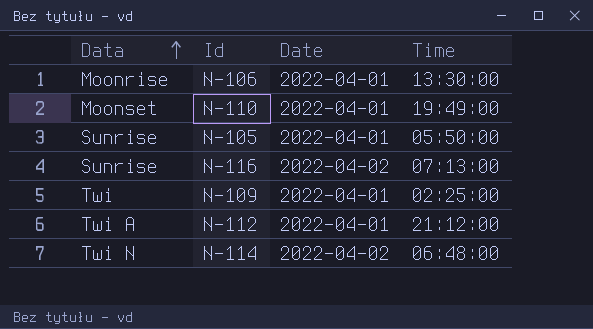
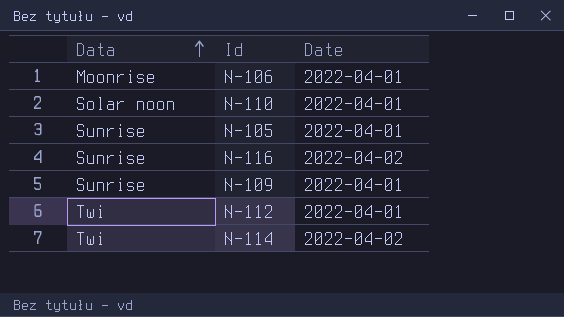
column Time | position: 4 -> none
N-110 | Data: Moonset -> Solar noon
N-109 | Data: Twi -> Sunrise
N-112 | Data: Twi A -> Twi
N-114 | Data: Twi N -> Twi

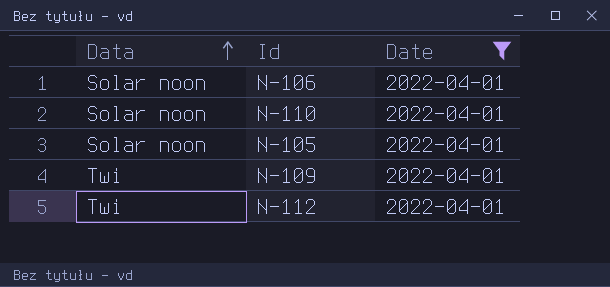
filter: none -> Date = 2022-04-01
N-106 | Data: Moonrise -> Solar noon
N-105 | Data: Sunrise -> Solar noon
N-109 | Data: Sunrise -> Twi

